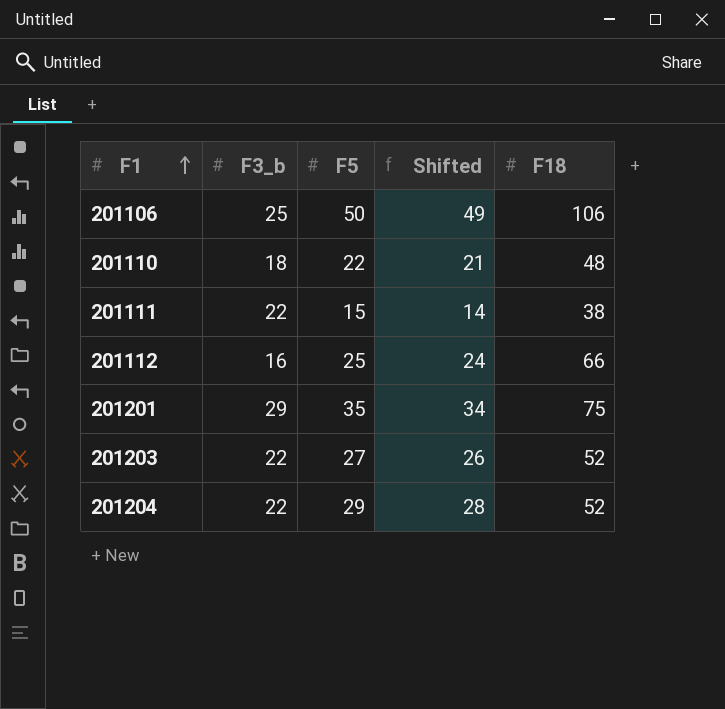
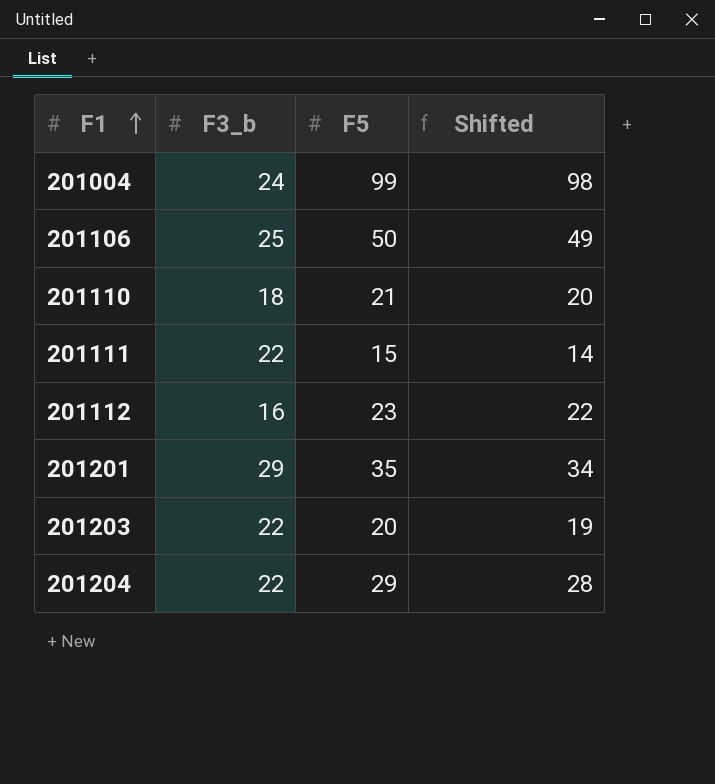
column F18 | position: 5 -> none
row 201004: none -> 24 | 99 | 98
201110 | F5: 22 -> 21
201110 | Shifted: 21 -> 20
201112 | F5: 25 -> 23
201112 | Shifted: 24 -> 22
201203 | F5: 27 -> 20
201203 | Shifted: 26 -> 19

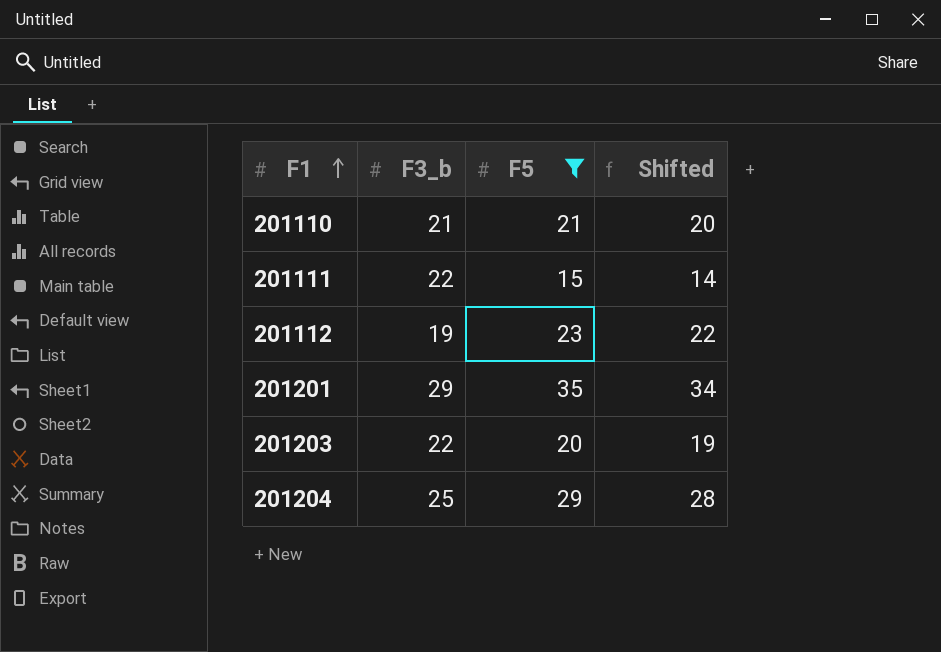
filter: none -> F5 <= 35
201110 | F3_b: 18 -> 21
201112 | F3_b: 16 -> 19
201204 | F3_b: 22 -> 25

